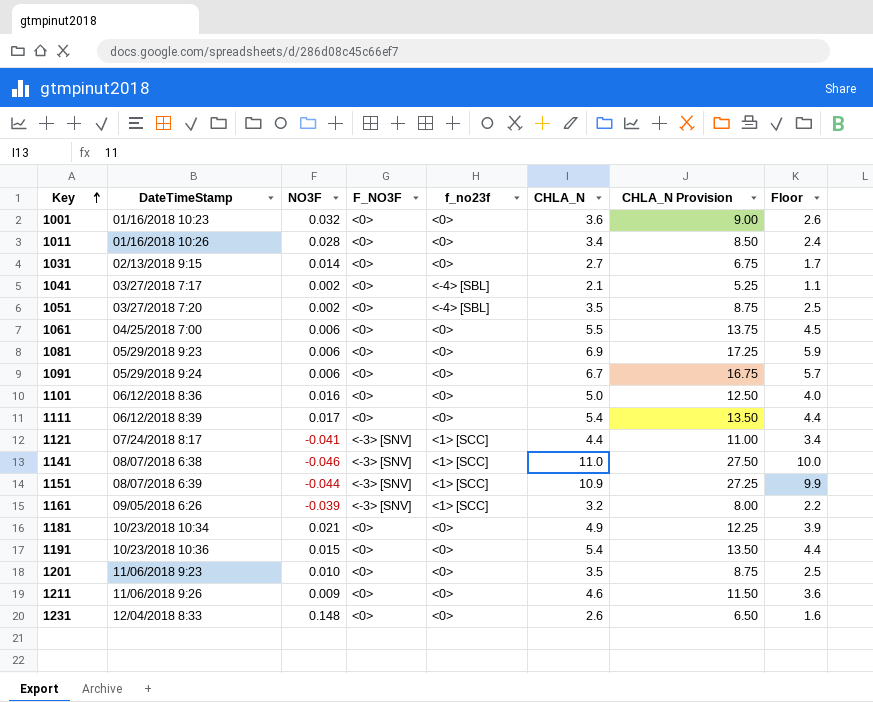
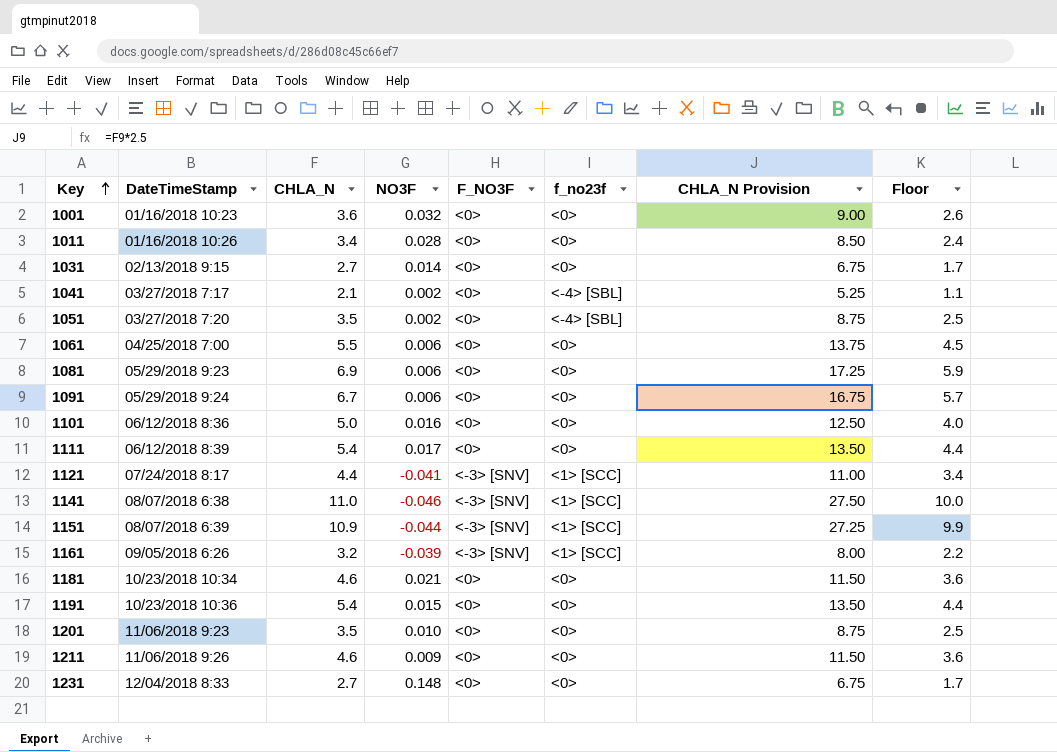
column CHLA_N | position: 6 -> 3
1181 | CHLA_N: 4.9 -> 4.6
1181 | CHLA_N Provision: 12.25 -> 11.50
1181 | Floor: 3.9 -> 3.6
1231 | CHLA_N: 2.6 -> 2.7
1231 | CHLA_N Provision: 6.50 -> 6.75
1231 | Floor: 1.6 -> 1.7

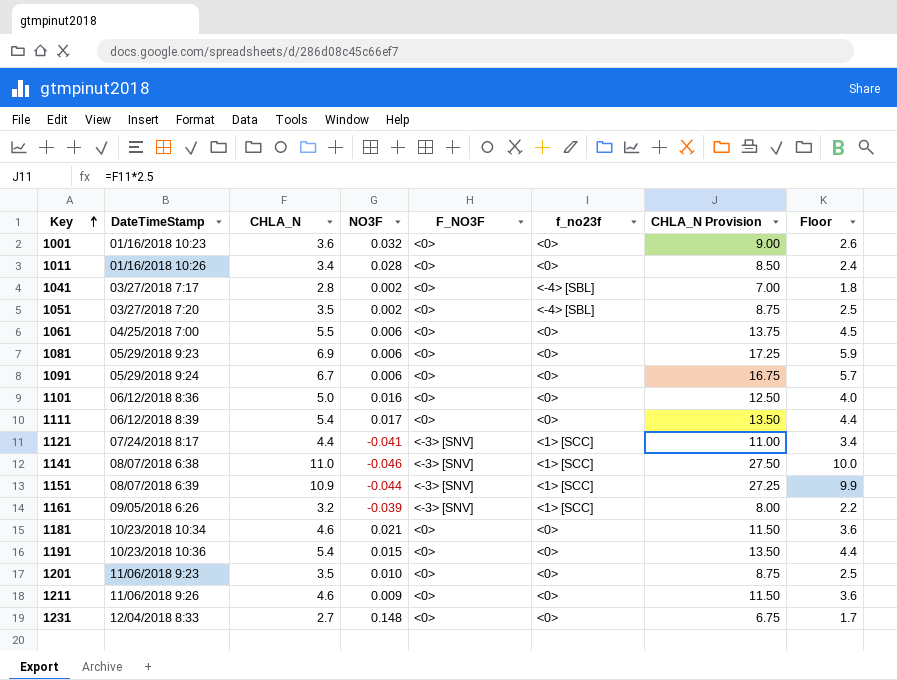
row 1031: 02/13/2018 9:15 | 2.7 | 0.014 | <0> | <0> | 6.75 | 1.7 -> none
1041 | CHLA_N: 2.1 -> 2.8
1041 | CHLA_N Provision: 5.25 -> 7.00
1041 | Floor: 1.1 -> 1.8

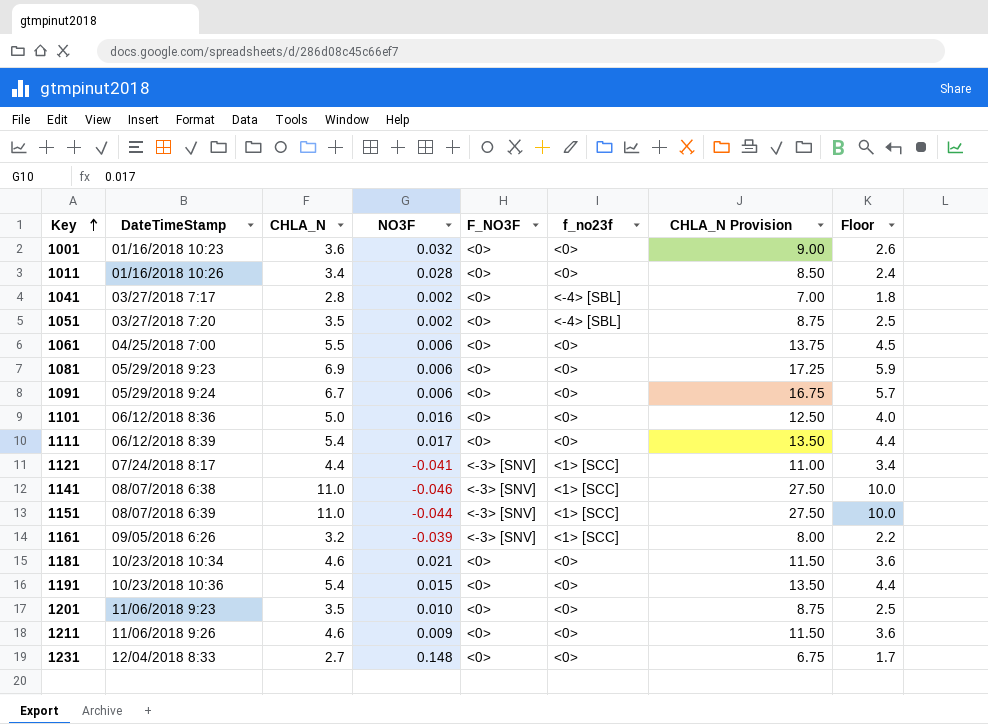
1151 | CHLA_N: 10.9 -> 11.0
1151 | CHLA_N Provision: 27.25 -> 27.50
1151 | Floor: 9.9 -> 10.0

